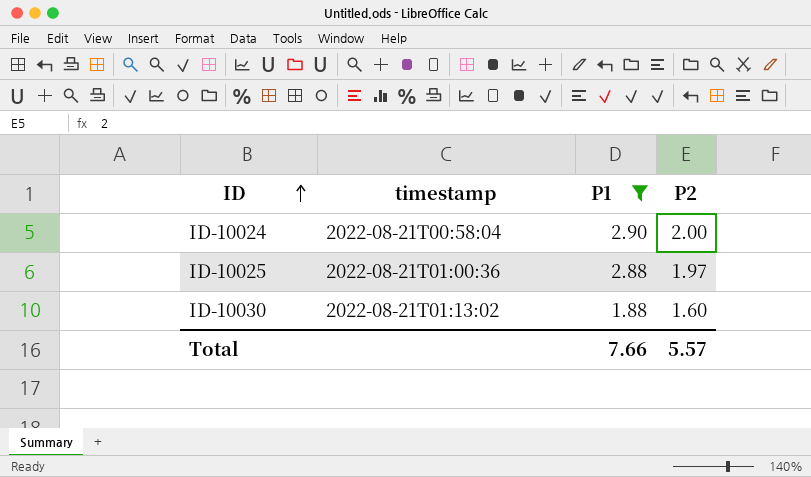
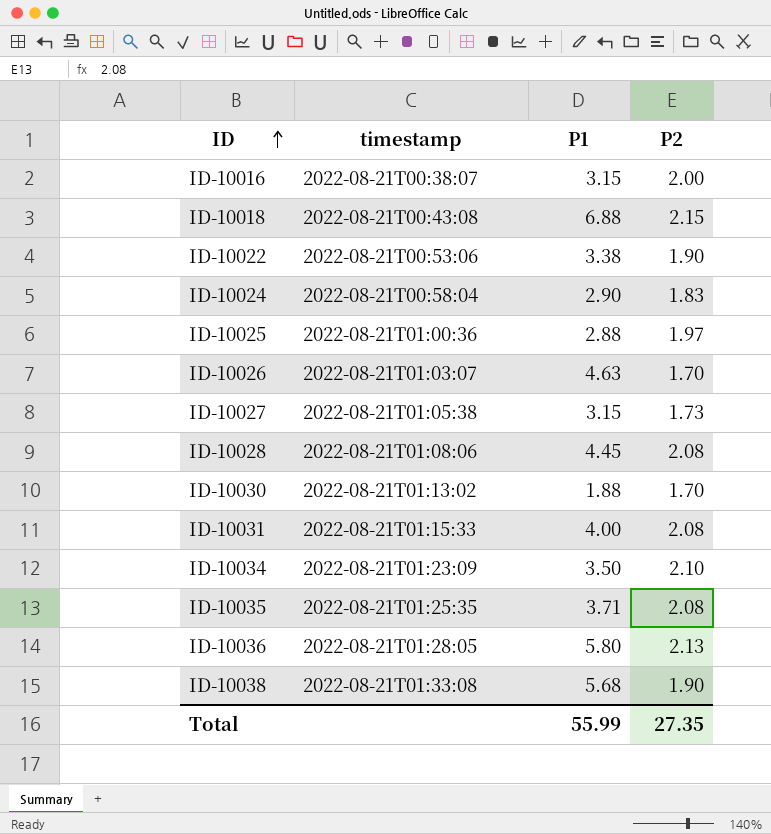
filter: P1 <= 2.90 -> none
ID-10024 | P2: 2.00 -> 1.83
ID-10030 | P2: 1.60 -> 1.70
Total | P1: 7.66 -> 55.99
Total | P2: 5.57 -> 27.35

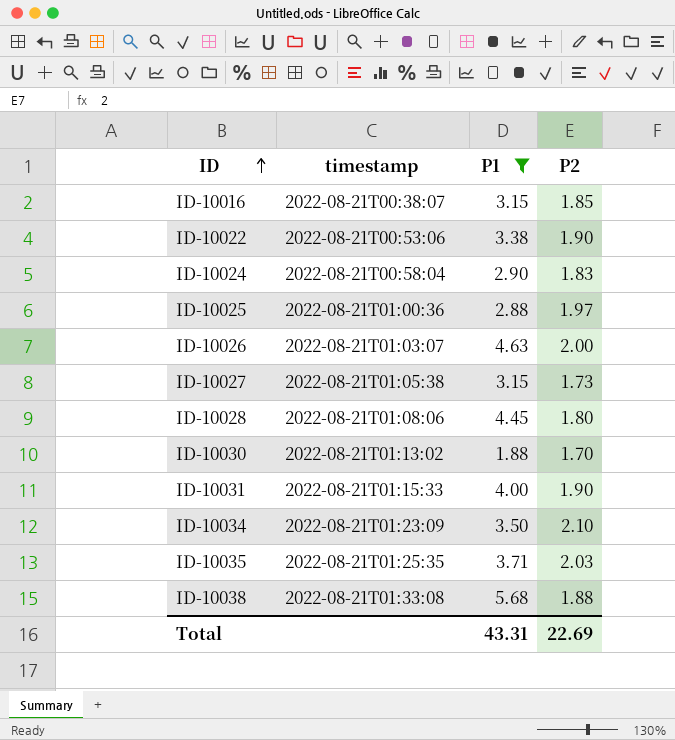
filter: none -> P1 <= 5.68
ID-10016 | P2: 2.00 -> 1.85
ID-10026 | P2: 1.70 -> 2.00
ID-10028 | P2: 2.08 -> 1.80
ID-10031 | P2: 2.08 -> 1.90
ID-10035 | P2: 2.08 -> 2.03
ID-10038 | P2: 1.90 -> 1.88
Total | P1: 55.99 -> 43.31
Total | P2: 27.35 -> 22.69

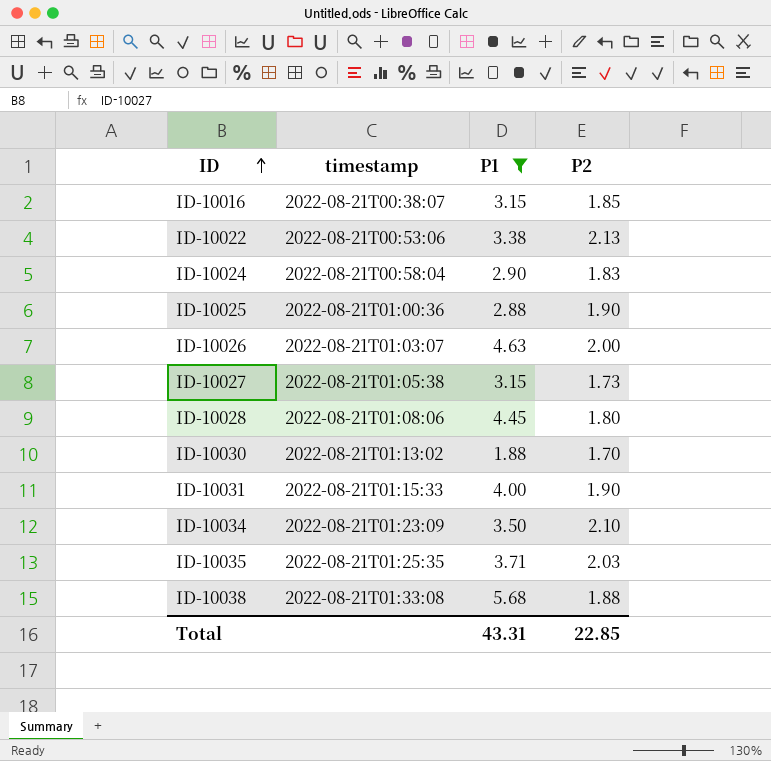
ID-10022 | P2: 1.90 -> 2.13
ID-10025 | P2: 1.97 -> 1.90
Total | P2: 22.69 -> 22.85

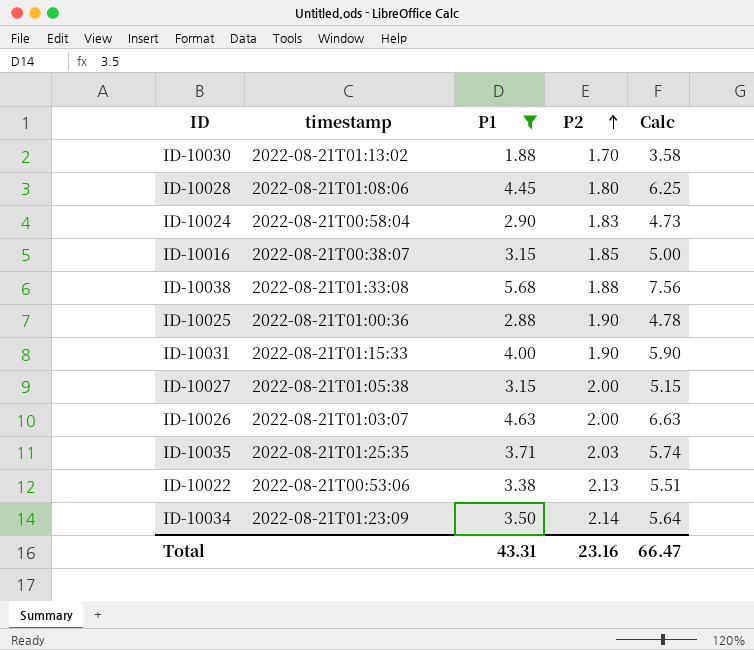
row order: ID ascending -> P2 ascending
column Calc | formula: none -> [P1] + [P2]
ID-10027 | P2: 1.73 -> 2.00
ID-10034 | P2: 2.10 -> 2.14
Total | P2: 22.85 -> 23.16

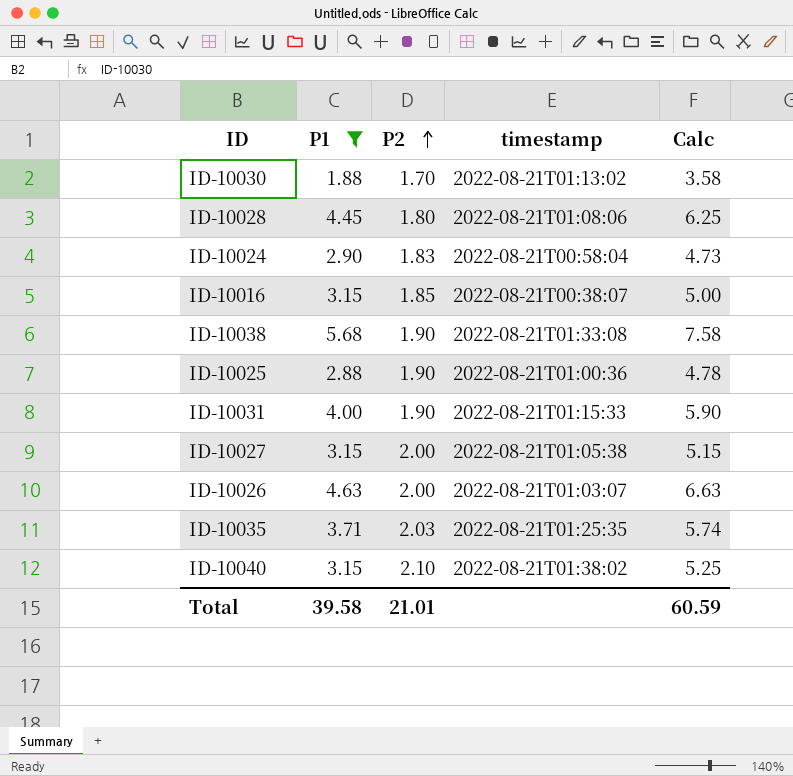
column timestamp | position: 2 -> 4
row ID-10022: 2022-08-21T00:53:06 | 3.38 | 2.13 | 5.51 -> none
row ID-10034: 2022-08-21T01:23:09 | 3.50 | 2.14 | 5.64 -> none
ID-10038 | P2: 1.88 -> 1.90
ID-10038 | Calc: 7.56 -> 7.58
row ID-10040: none -> 3.15 | 2.10 | 2022-08-21T01:38:02 | 5.25
Total | P1: 43.31 -> 39.58
Total | P2: 23.16 -> 21.01
Total | Calc: 66.47 -> 60.59

